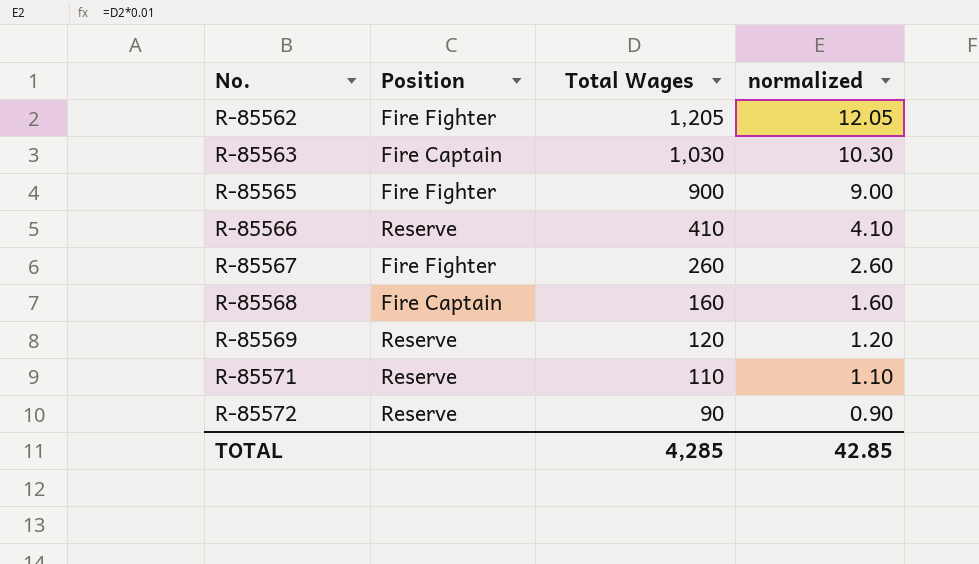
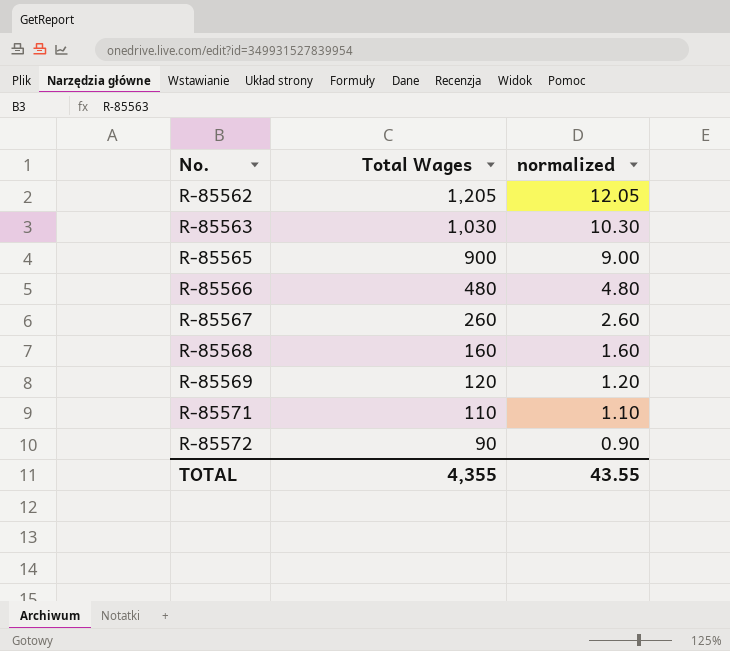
column Position | position: 2 -> none
R-85566 | Total Wages: 410 -> 480
R-85566 | normalized: 4.10 -> 4.80
TOTAL | Total Wages: 4,285 -> 4,355
TOTAL | normalized: 42.85 -> 43.55

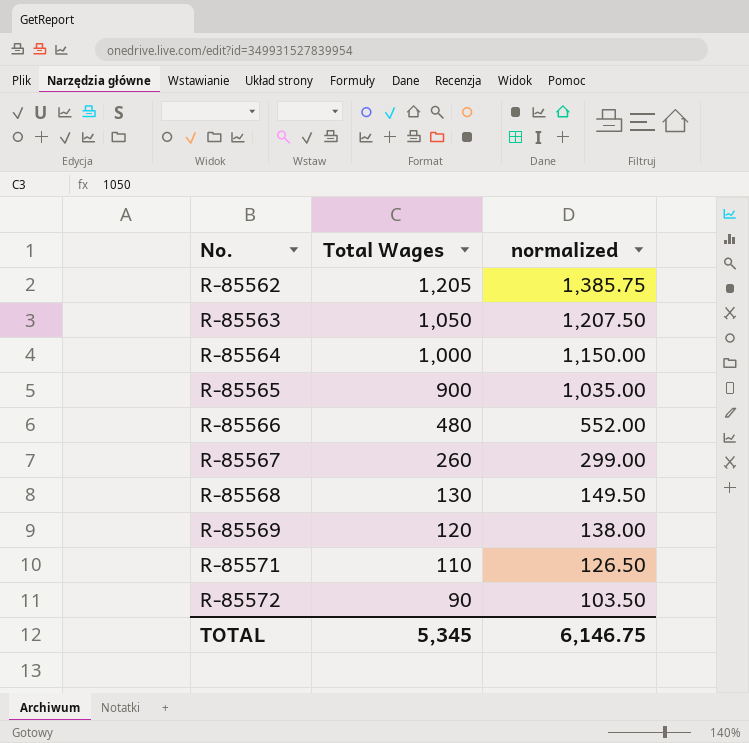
column normalized | formula: [Total Wages] * 0.01 -> [Total Wages] * 1.15
R-85563 | Total Wages: 1,030 -> 1,050
row R-85564: none -> 1,000 | 1,150.00
R-85568 | Total Wages: 160 -> 130
TOTAL | Total Wages: 4,355 -> 5,345
TOTAL | normalized: 43.55 -> 6,146.75

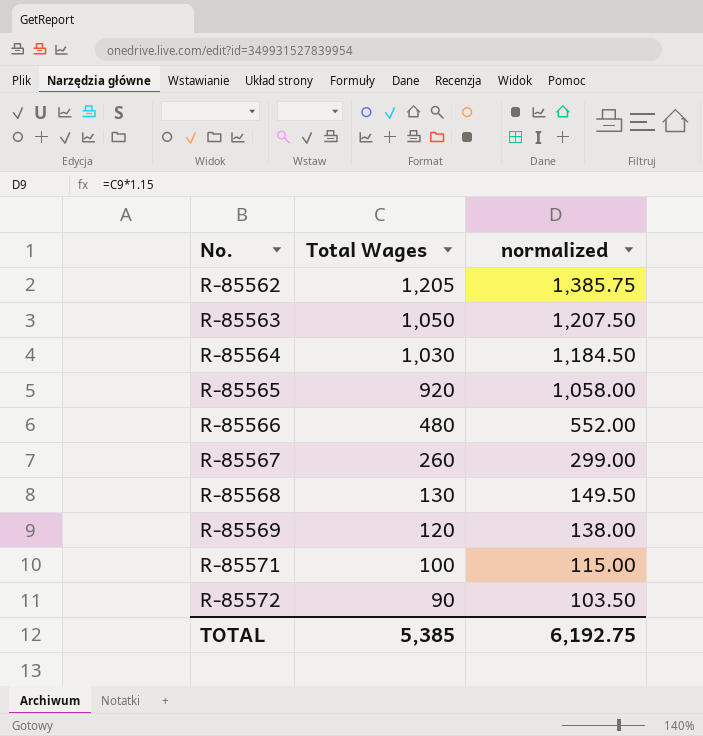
R-85564 | Total Wages: 1,000 -> 1,030
R-85564 | normalized: 1,150.00 -> 1,184.50
R-85565 | Total Wages: 900 -> 920
R-85565 | normalized: 1,035.00 -> 1,058.00
R-85571 | Total Wages: 110 -> 100
R-85571 | normalized: 126.50 -> 115.00
TOTAL | Total Wages: 5,345 -> 5,385
TOTAL | normalized: 6,146.75 -> 6,192.75

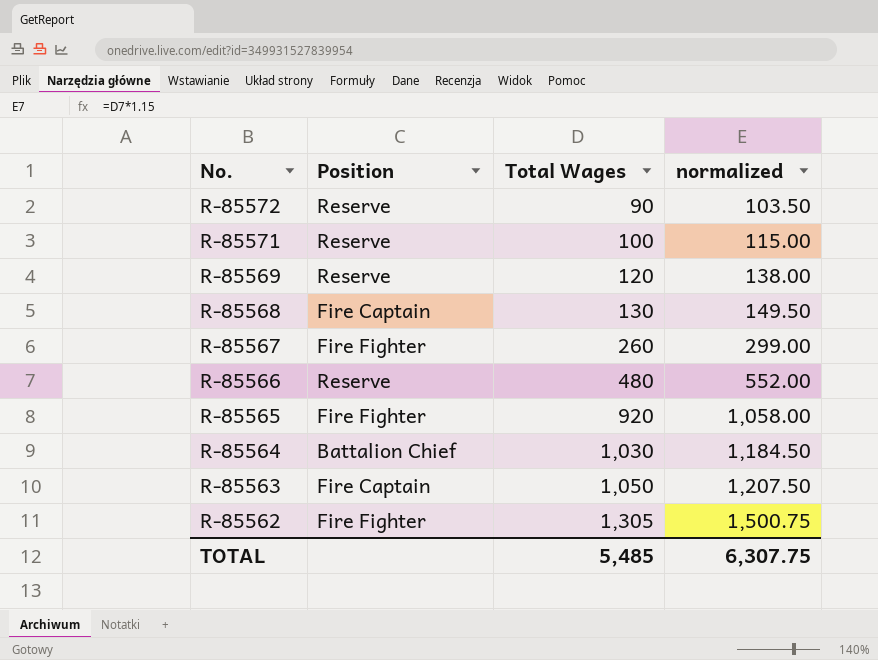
row order: No. ascending -> No. descending
column Position | position: none -> 2
R-85562 | Total Wages: 1,205 -> 1,305
R-85562 | normalized: 1,385.75 -> 1,500.75
TOTAL | Total Wages: 5,385 -> 5,485
TOTAL | normalized: 6,192.75 -> 6,307.75

